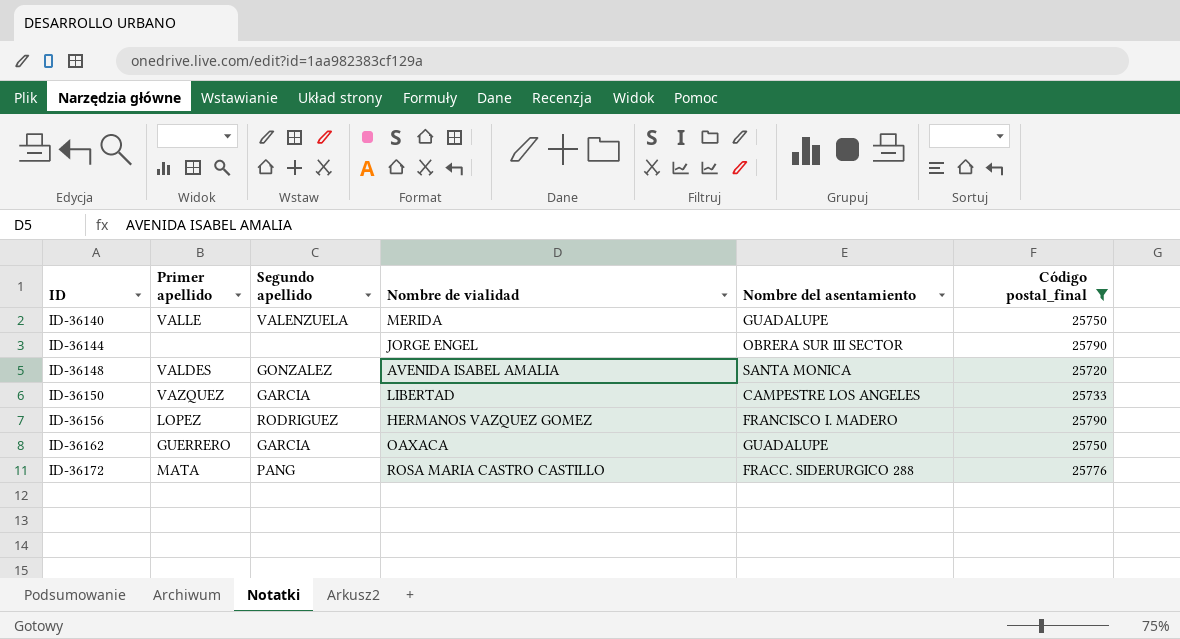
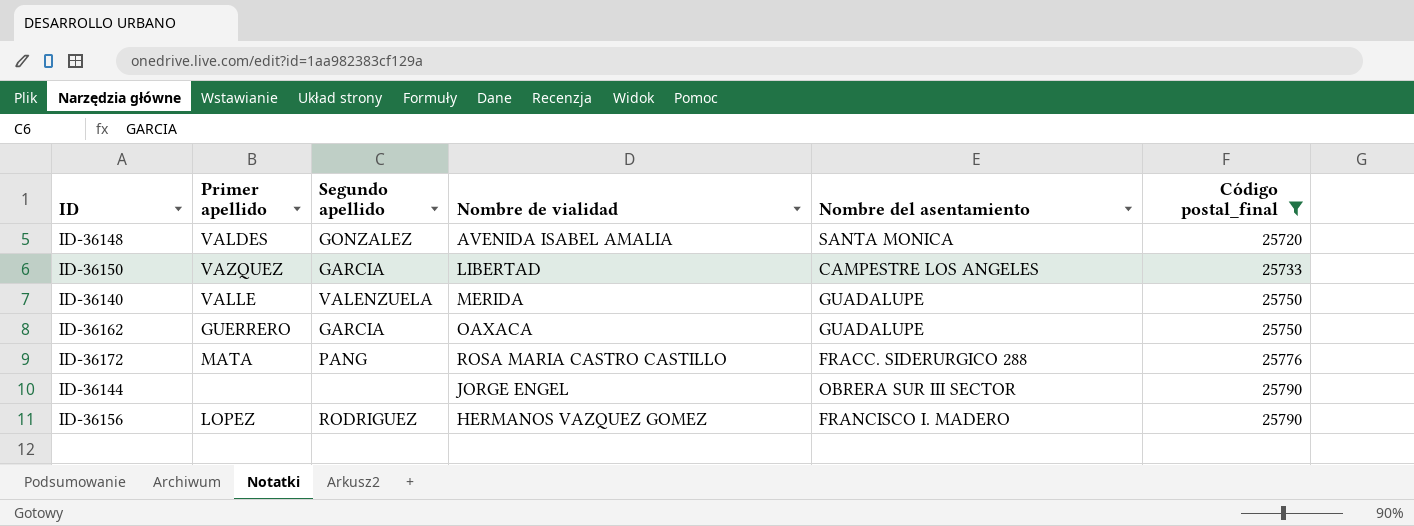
row order: ID ascending -> Código postal_final ascending

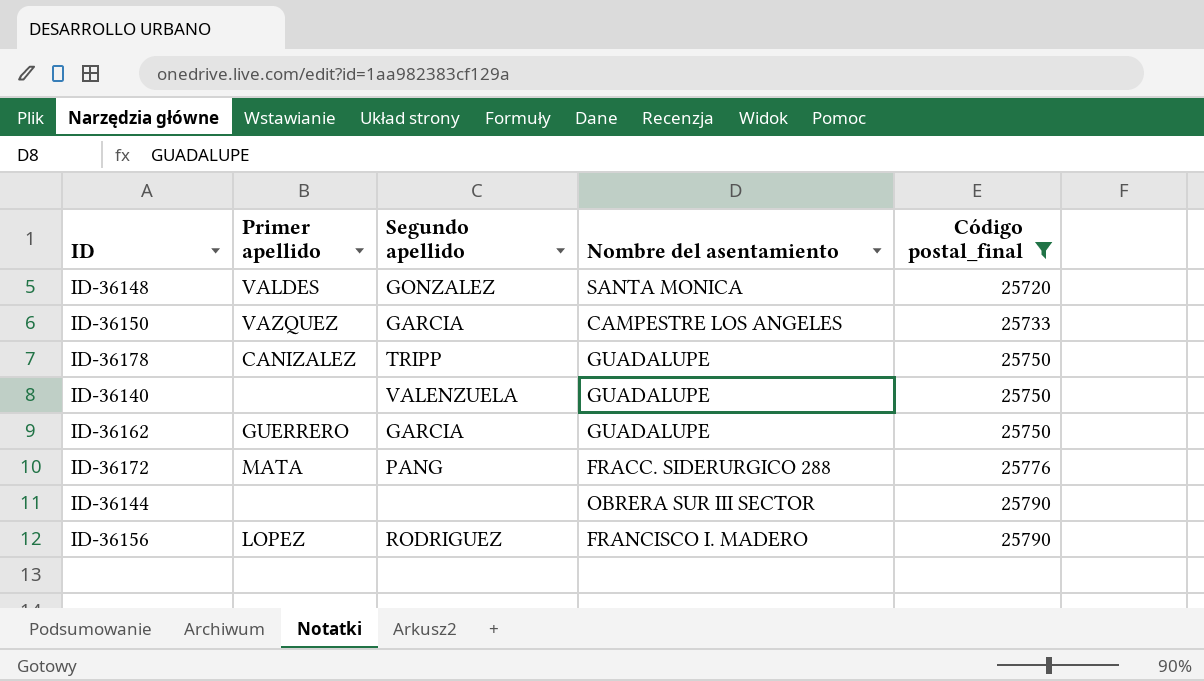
column Nombre de vialidad | position: 4 -> none
row ID-36178: none -> CANIZALEZ | TRIPP | GUADALUPE | 25750
ID-36140 | Primer apellido: VALLE -> none

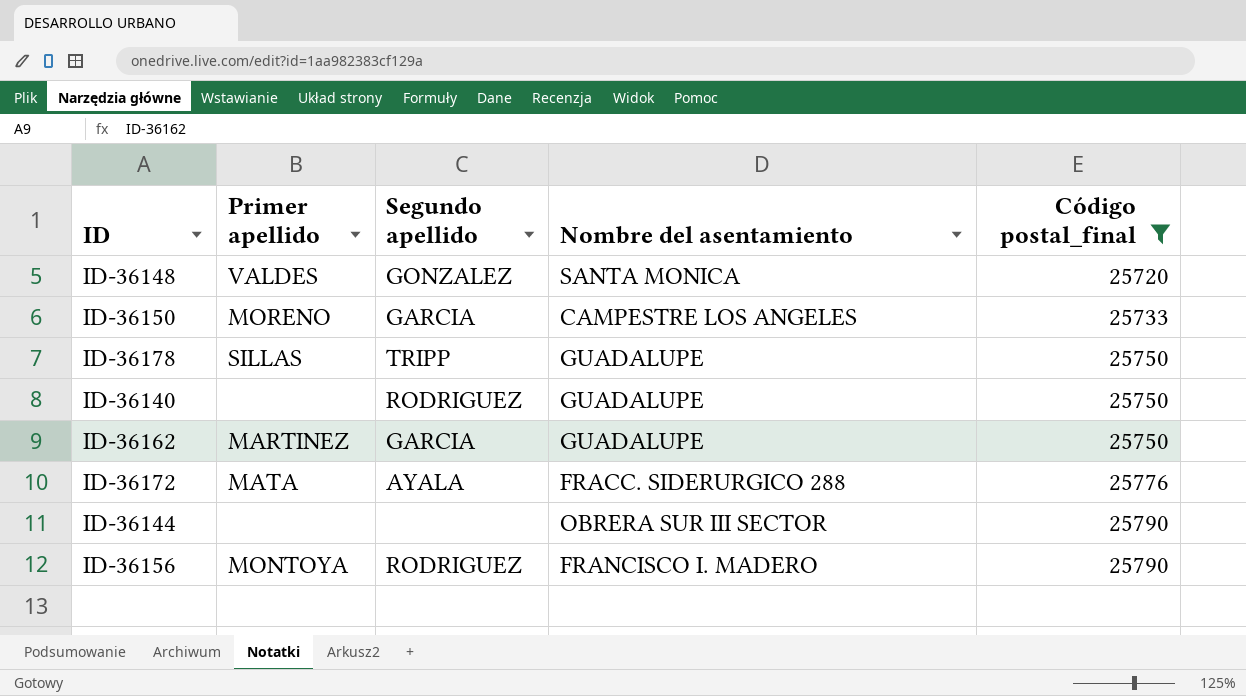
ID-36150 | Primer apellido: VAZQUEZ -> MORENO
ID-36178 | Primer apellido: CANIZALEZ -> SILLAS
ID-36140 | Segundo apellido: VALENZUELA -> RODRIGUEZ
ID-36162 | Primer apellido: GUERRERO -> MARTINEZ
ID-36172 | Segundo apellido: PANG -> AYALA
ID-36156 | Primer apellido: LOPEZ -> MONTOYA

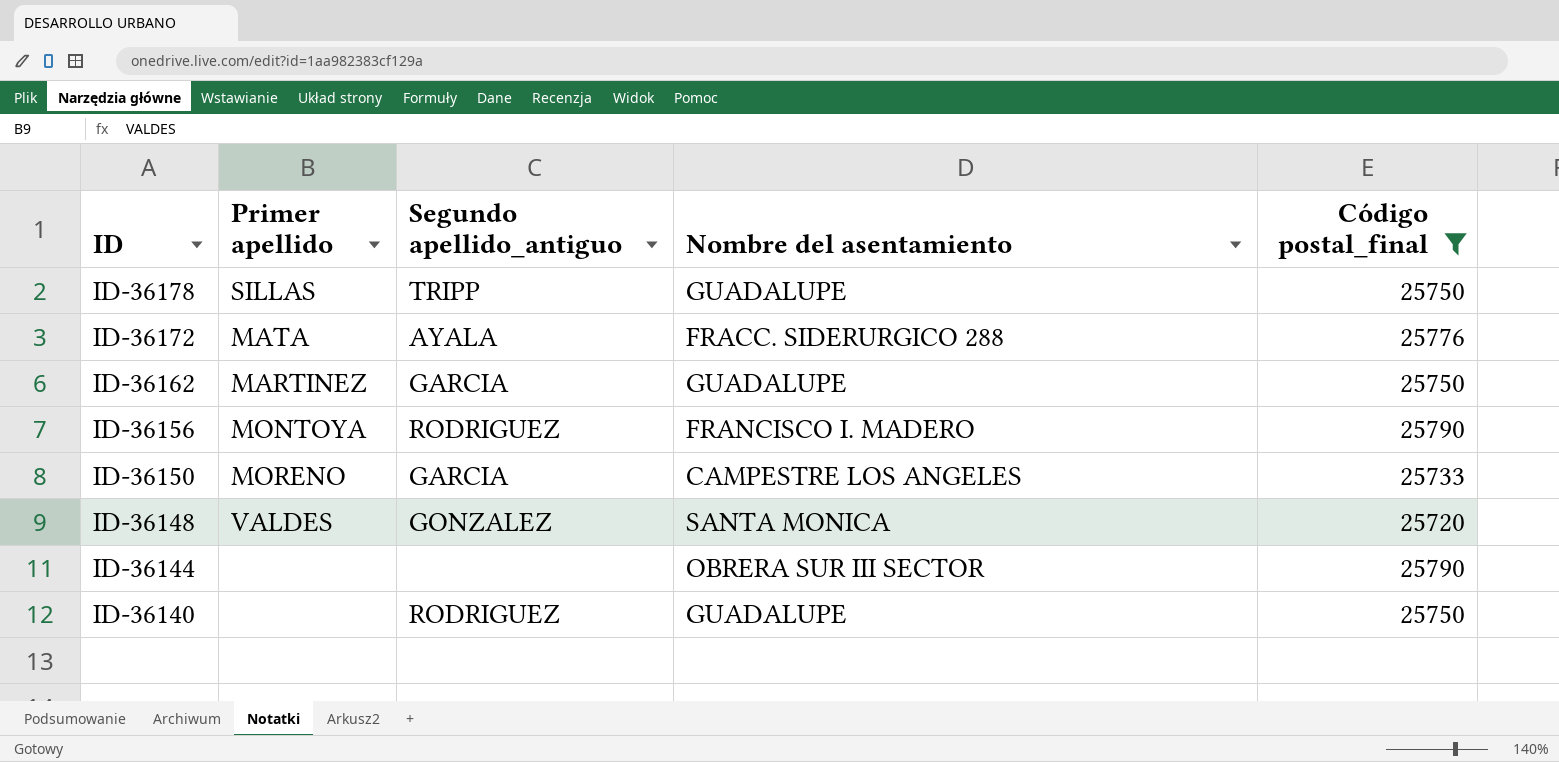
row order: Código postal_final ascending -> ID descending
column name: Segundo apellido -> Segundo apellido_antiguo

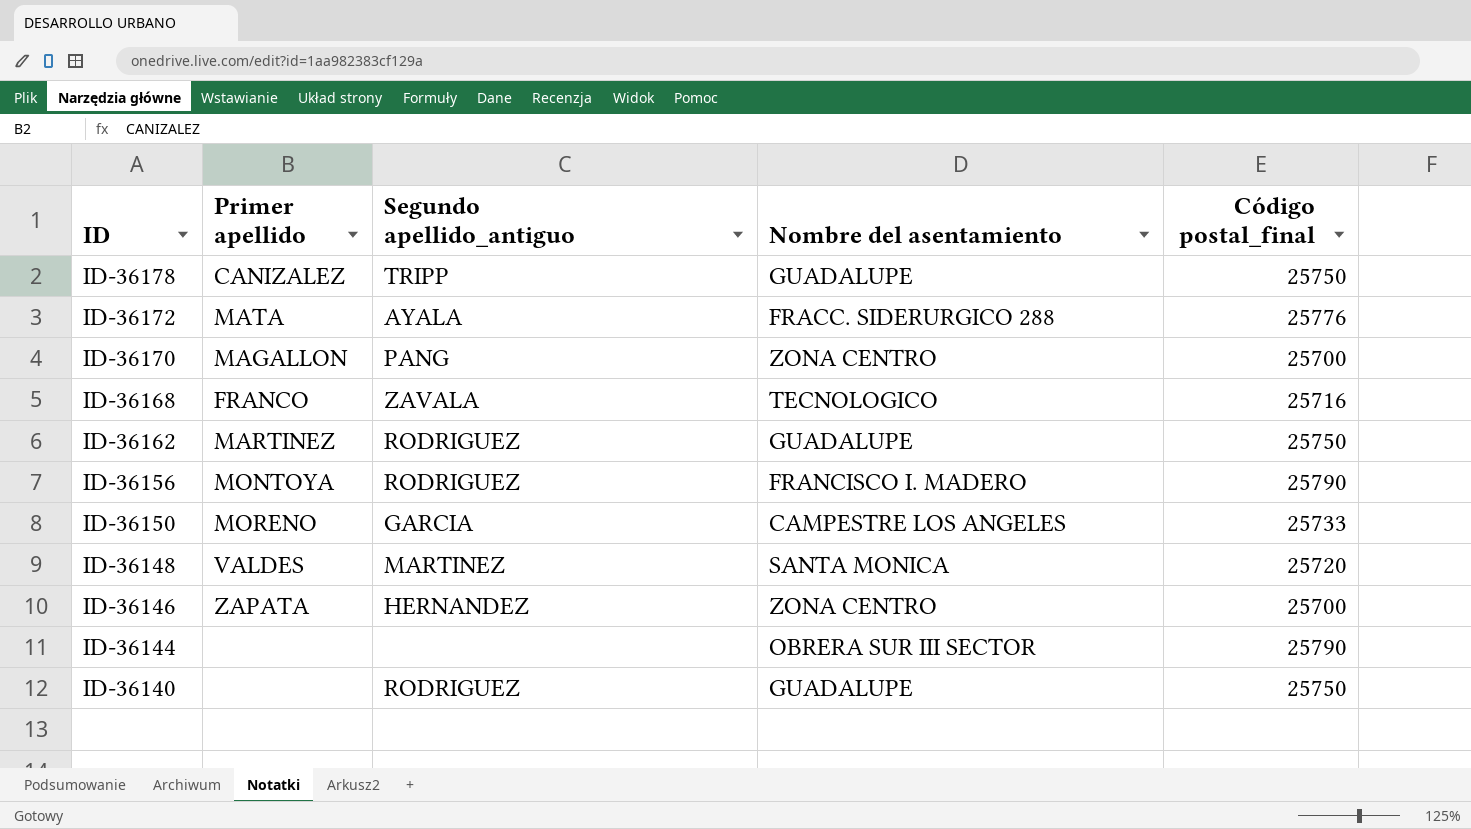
filter: Código postal_final >= 25720 -> none
ID-36178 | Primer apellido: SILLAS -> CANIZALEZ
ID-36162 | Segundo apellido_antiguo: GARCIA -> RODRIGUEZ
ID-36148 | Segundo apellido_antiguo: GONZALEZ -> MARTINEZ

